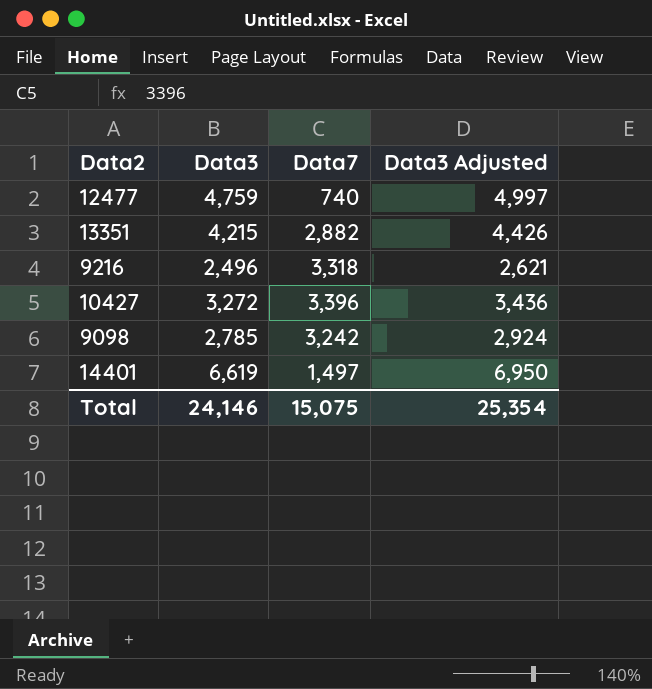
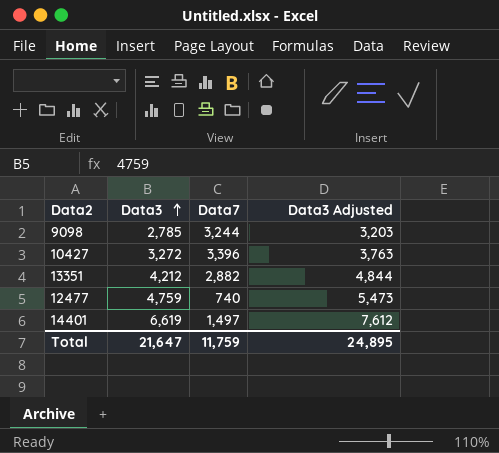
row order: none -> Data3 ascending
column Data3 Adjusted | formula: [Data3] * 1.05 -> [Data3] * 1.15
row 9216: 2,496 | 3,318 | 2,621 -> none
9098 | Data7: 3,242 -> 3,244
13351 | Data3: 4,215 -> 4,212
Total | Data3: 24,146 -> 21,647
Total | Data7: 15,075 -> 11,759
Total | Data3 Adjusted: 25,354 -> 24,895

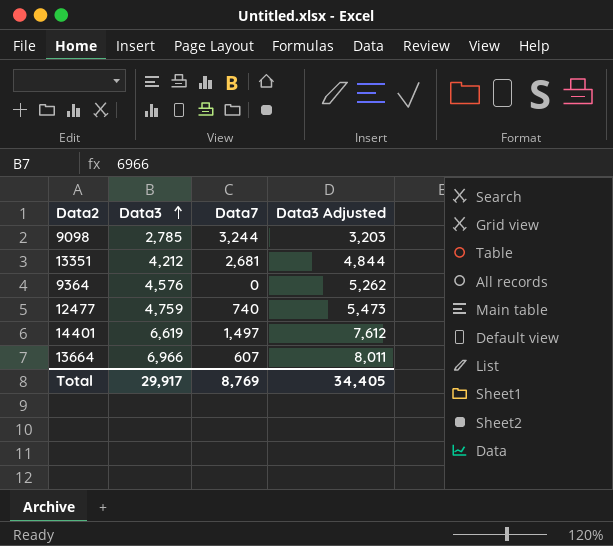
row 10427: 3,272 | 3,396 | 3,763 -> none
13351 | Data7: 2,882 -> 2,681
row 9364: none -> 4,576 | 0 | 5,262
row 13664: none -> 6,966 | 607 | 8,011
Total | Data3: 21,647 -> 29,917
Total | Data7: 11,759 -> 8,769
Total | Data3 Adjusted: 24,895 -> 34,405

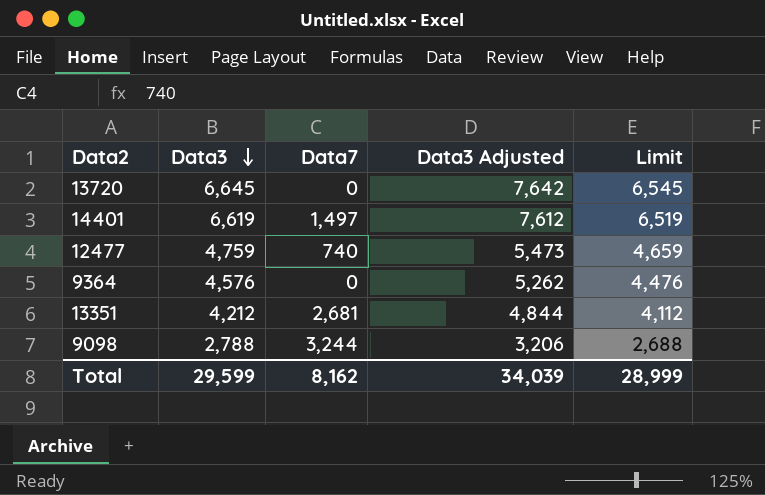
row order: Data3 ascending -> Data3 descending
column Limit | formula: none -> [Data3] - 100
row 13664: 6,966 | 607 | 8,011 -> none
row 13720: none -> 6,645 | 0 | 7,642 | 6,545
9098 | Data3: 2,785 -> 2,788
9098 | Data3 Adjusted: 3,203 -> 3,206
Total | Data3: 29,917 -> 29,599
Total | Data7: 8,769 -> 8,162
Total | Data3 Adjusted: 34,405 -> 34,039

